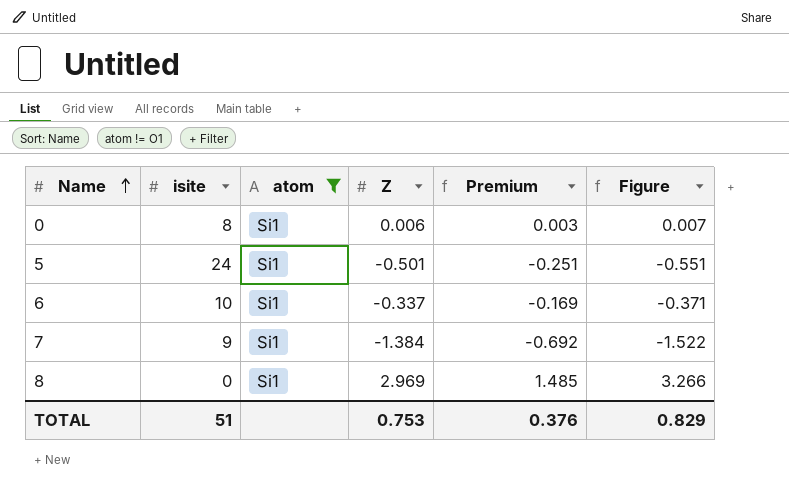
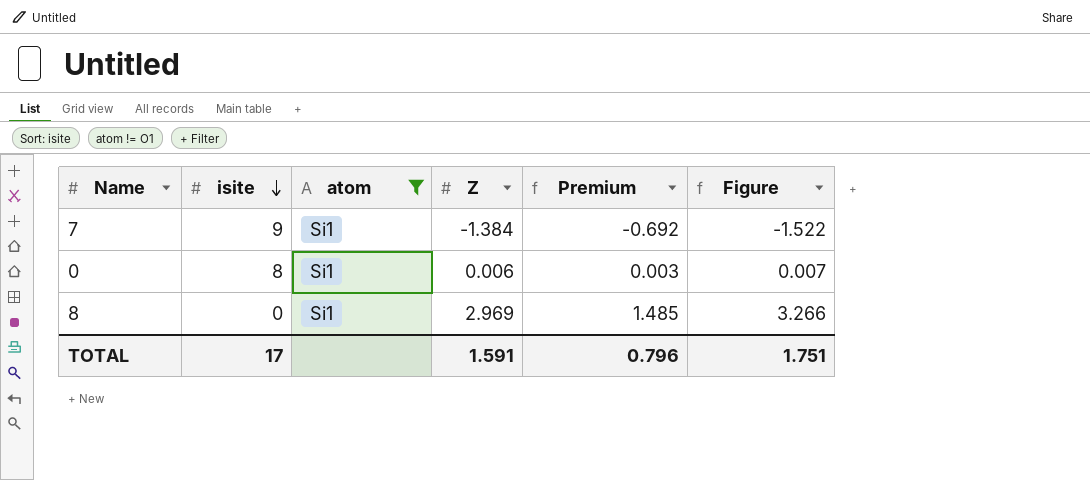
row order: Name ascending -> isite descending
row 5: 24 | Si1 | -0.501 | -0.251 | -0.551 -> none
row 6: 10 | Si1 | -0.337 | -0.169 | -0.371 -> none
TOTAL | isite: 51 -> 17
TOTAL | Z: 0.753 -> 1.591
TOTAL | Premium: 0.376 -> 0.796
TOTAL | Figure: 0.829 -> 1.751

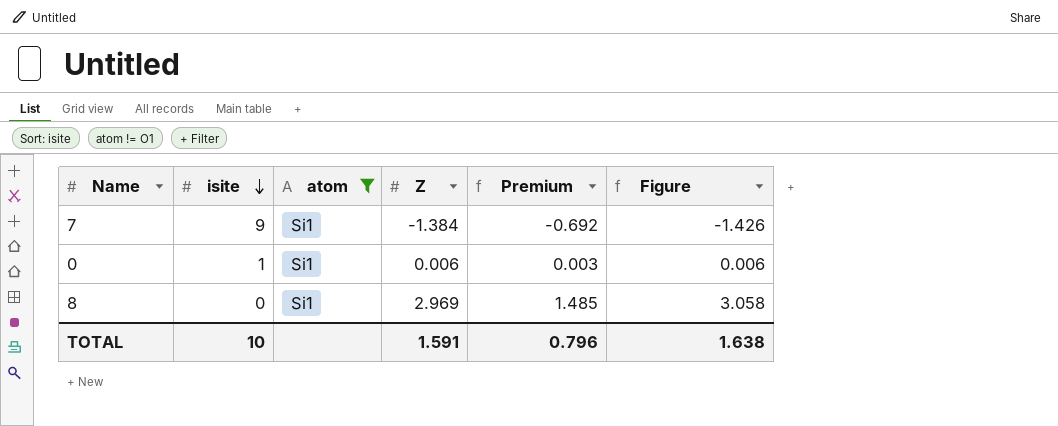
column Figure | formula: [Z] * 1.1 -> [Z] * 1.03
0 | isite: 8 -> 1
TOTAL | isite: 17 -> 10
TOTAL | Figure: 1.751 -> 1.638

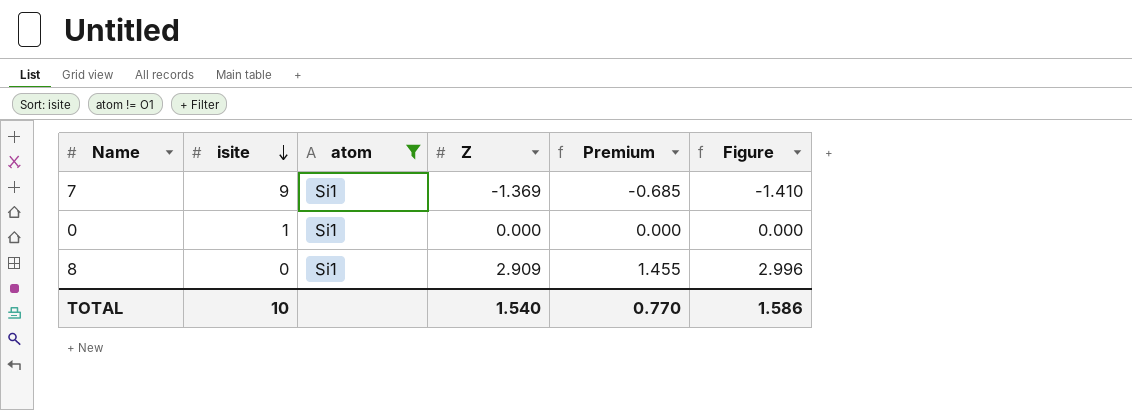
7 | Z: -1.384 -> -1.369
7 | Premium: -0.692 -> -0.685
7 | Figure: -1.426 -> -1.410
0 | Z: 0.006 -> 0.000
0 | Premium: 0.003 -> 0.000
0 | Figure: 0.006 -> 0.000
8 | Z: 2.969 -> 2.909
8 | Premium: 1.485 -> 1.455
8 | Figure: 3.058 -> 2.996
TOTAL | Z: 1.591 -> 1.540
TOTAL | Premium: 0.796 -> 0.770
TOTAL | Figure: 1.638 -> 1.586

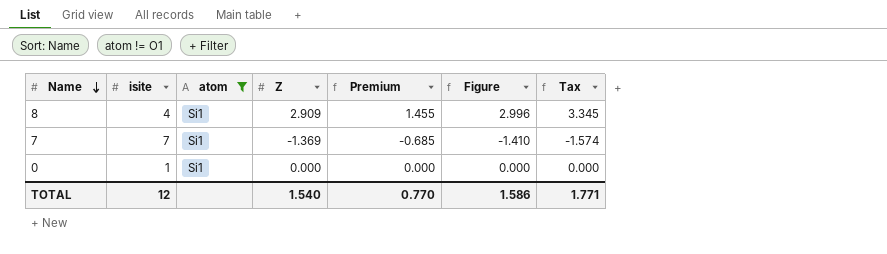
row order: isite descending -> Name descending
column Tax | formula: none -> [Z] * 1.15
8 | isite: 0 -> 4
7 | isite: 9 -> 7
TOTAL | isite: 10 -> 12

